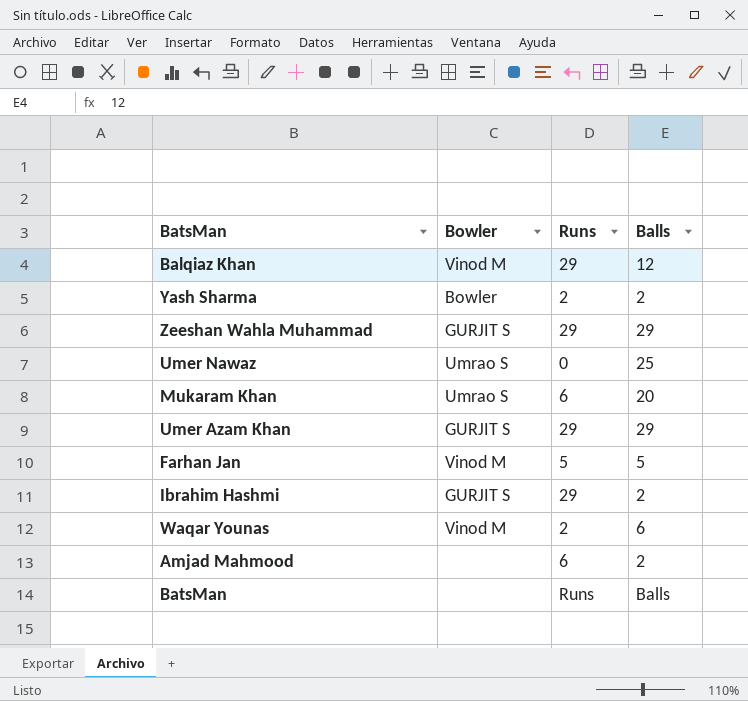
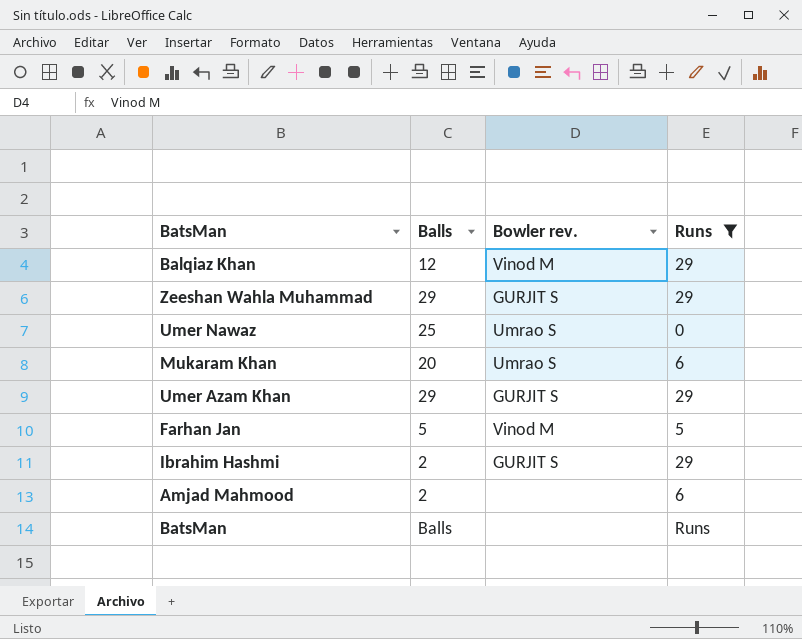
filter: none -> Runs != 2
column Balls | position: 4 -> 2
column name: Bowler -> Bowler rev.

